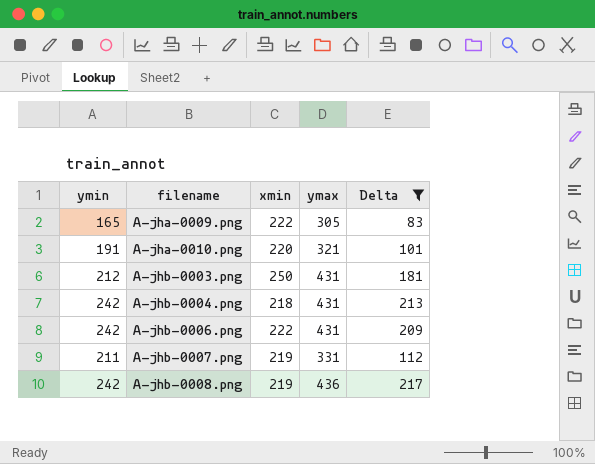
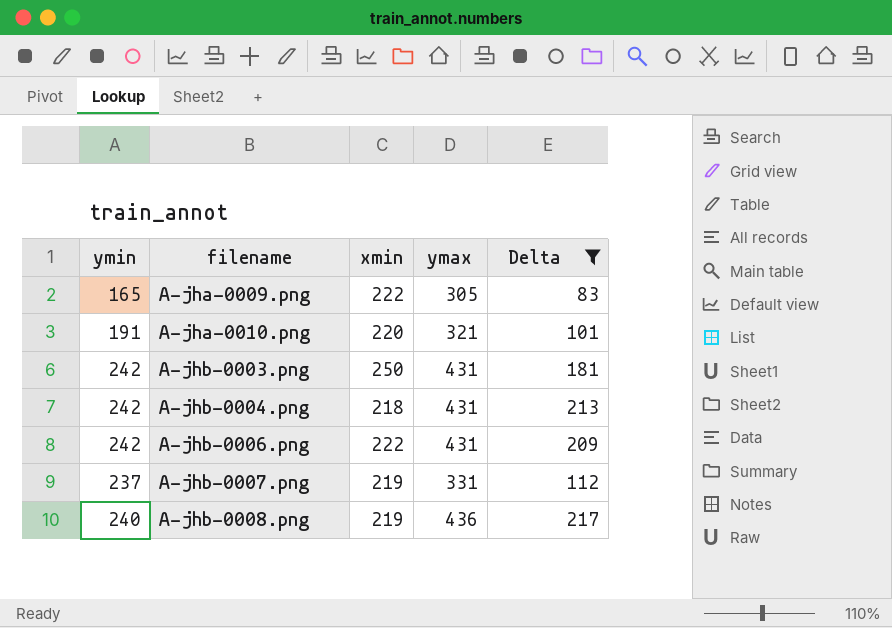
A-jhb-0003.png | ymin: 212 -> 242
A-jhb-0007.png | ymin: 211 -> 237
A-jhb-0008.png | ymin: 242 -> 240

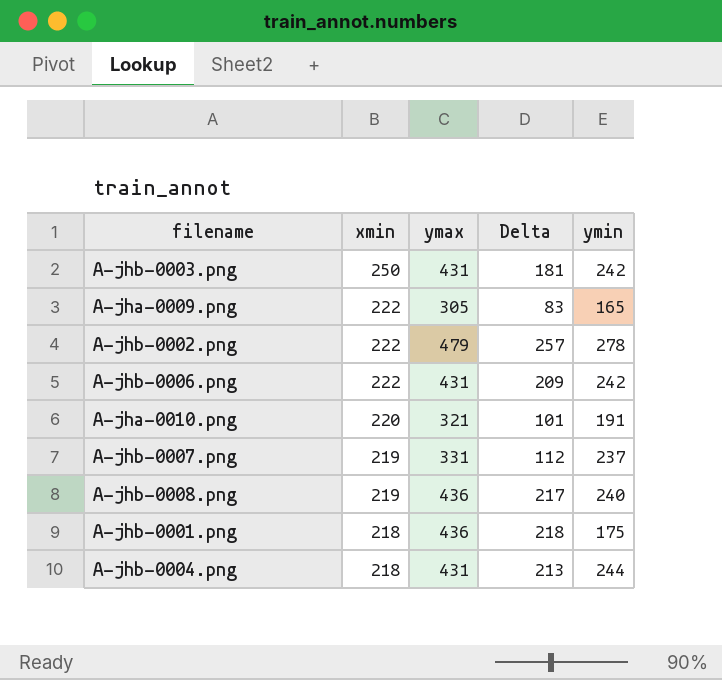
filter: Delta <= 217 -> none
row order: filename ascending -> xmin descending
column ymin | position: 1 -> 5
A-jhb-0004.png | ymin: 242 -> 244

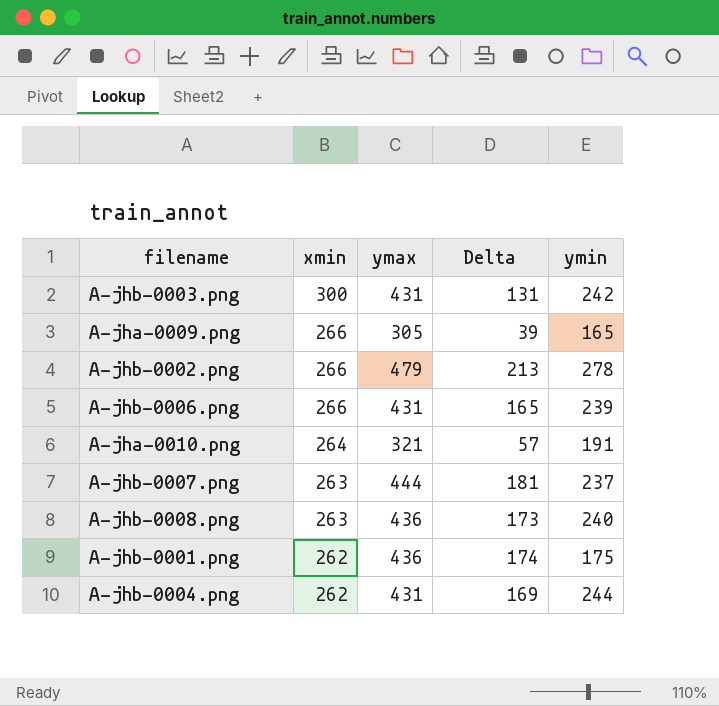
A-jhb-0003.png | xmin: 250 -> 300
A-jhb-0003.png | Delta: 181 -> 131
A-jha-0009.png | xmin: 222 -> 266
A-jha-0009.png | Delta: 83 -> 39
A-jhb-0002.png | xmin: 222 -> 266
A-jhb-0002.png | Delta: 257 -> 213
A-jhb-0006.png | xmin: 222 -> 266
A-jhb-0006.png | Delta: 209 -> 165
A-jhb-0006.png | ymin: 242 -> 239
A-jha-0010.png | xmin: 220 -> 264
A-jha-0010.png | Delta: 101 -> 57
A-jhb-0007.png | xmin: 219 -> 263
A-jhb-0007.png | ymax: 331 -> 444
A-jhb-0007.png | Delta: 112 -> 181
A-jhb-0008.png | xmin: 219 -> 263
A-jhb-0008.png | Delta: 217 -> 173
A-jhb-0001.png | xmin: 218 -> 262
A-jhb-0001.png | Delta: 218 -> 174
A-jhb-0004.png | xmin: 218 -> 262
A-jhb-0004.png | Delta: 213 -> 169

